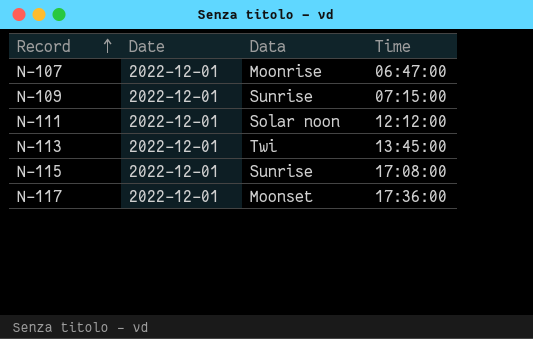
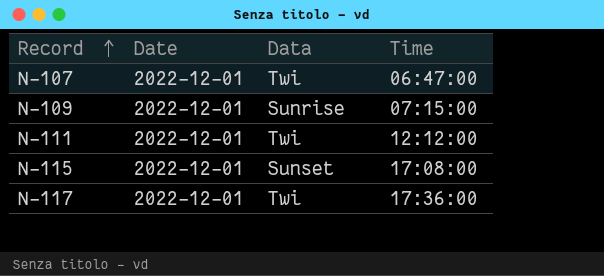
row N-113: 2022-12-01 | Twi | 13:45:00 -> none
N-107 | Data: Moonrise -> Twi
N-111 | Data: Solar noon -> Twi
N-115 | Data: Sunrise -> Sunset
N-117 | Data: Moonset -> Twi

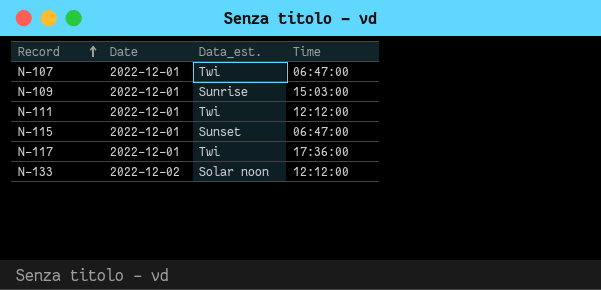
column name: Data -> Data_est.
N-109 | Time: 07:15:00 -> 15:03:00
N-115 | Time: 17:08:00 -> 06:47:00
row N-133: none -> 2022-12-02 | Solar noon | 12:12:00

